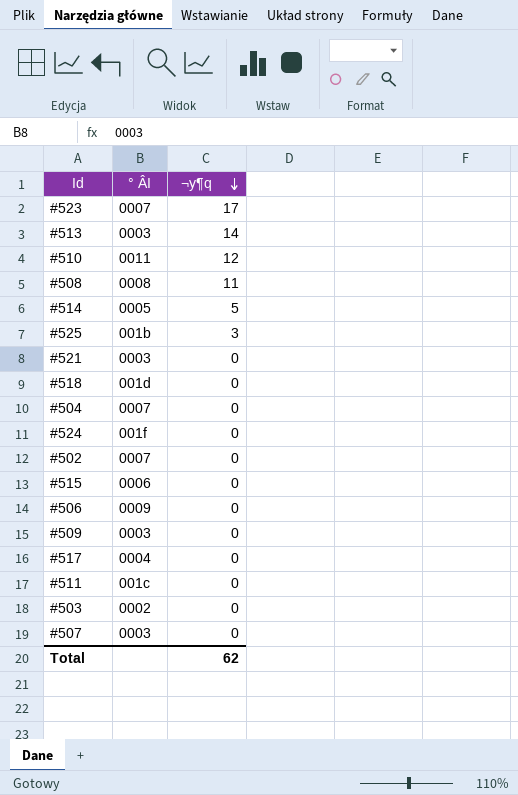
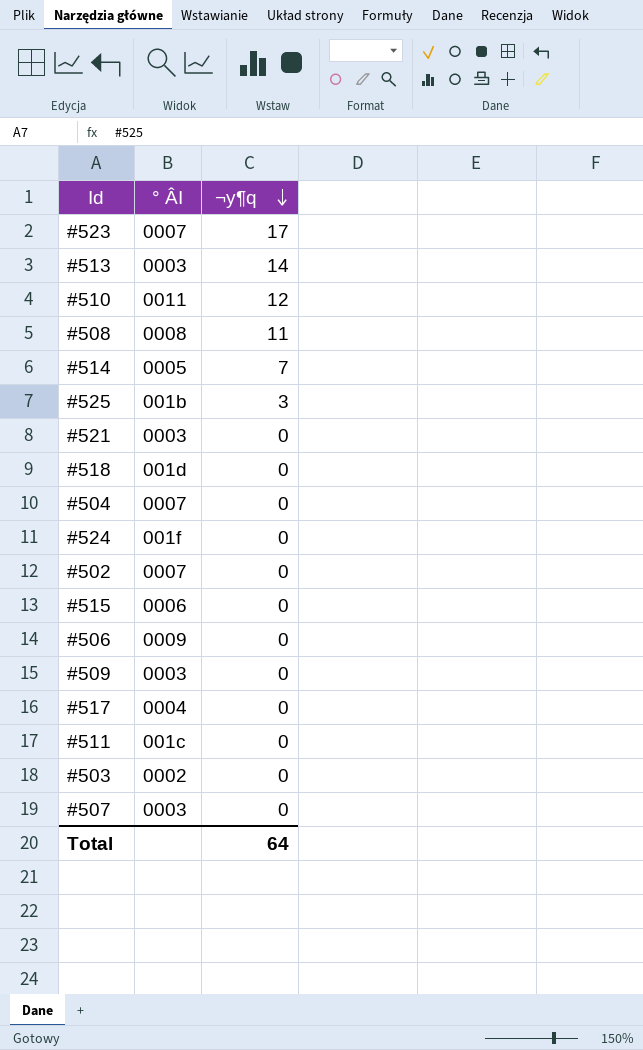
#514 | ¬y¶q: 5 -> 7
Total | ¬y¶q: 62 -> 64

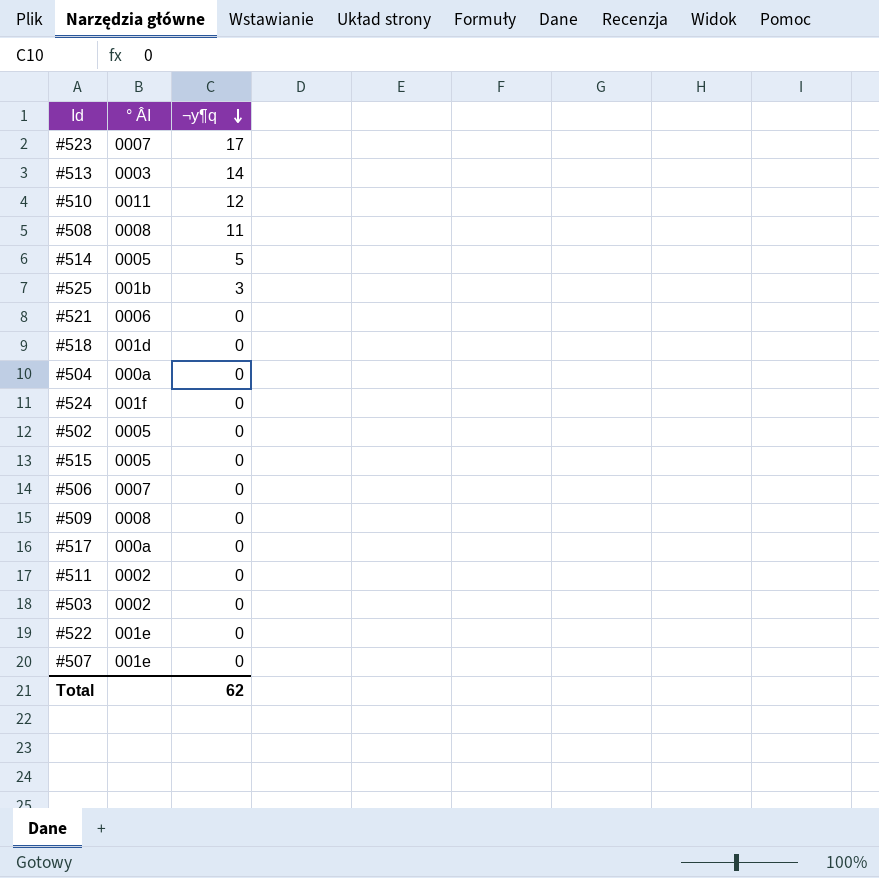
#514 | ¬y¶q: 7 -> 5
#521 | ° ÂI: 0003 -> 0006
#504 | ° ÂI: 0007 -> 000a
#502 | ° ÂI: 0007 -> 0005
#515 | ° ÂI: 0006 -> 0005
#506 | ° ÂI: 0009 -> 0007
#509 | ° ÂI: 0003 -> 0008
#517 | ° ÂI: 0004 -> 000a
#511 | ° ÂI: 001c -> 0002
row #522: none -> 001e | 0
#507 | ° ÂI: 0003 -> 001e
Total | ¬y¶q: 64 -> 62

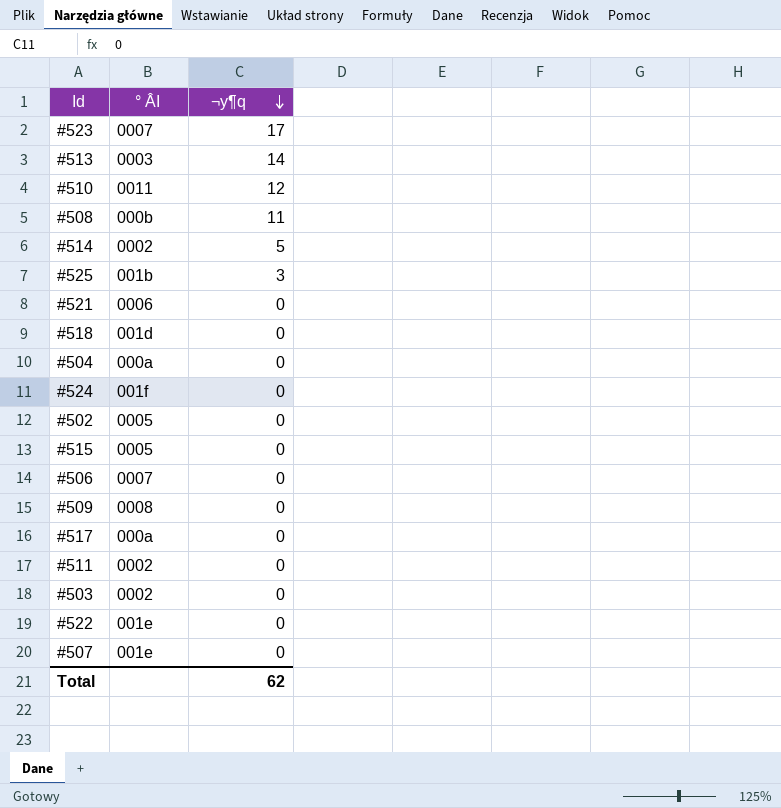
#508 | ° ÂI: 0008 -> 000b
#514 | ° ÂI: 0005 -> 0002

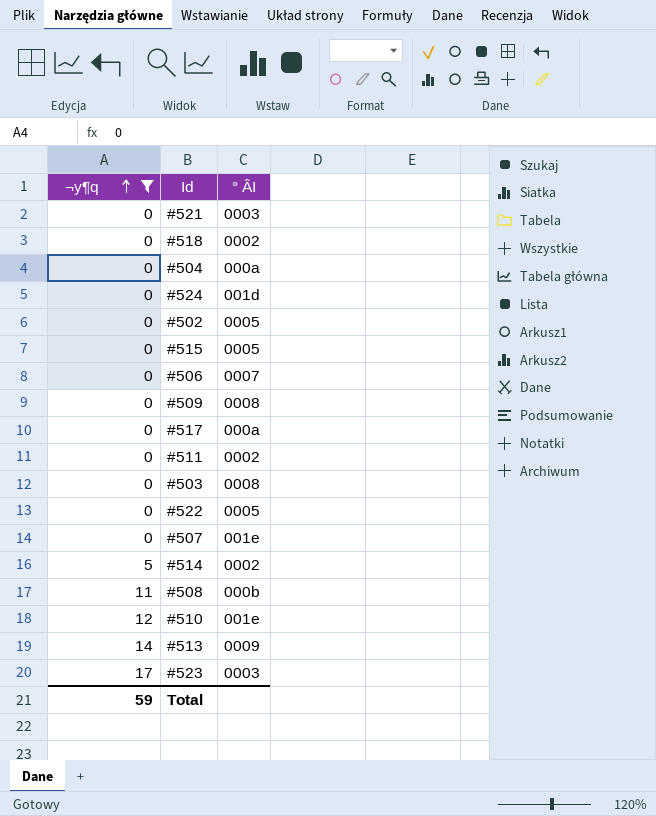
filter: none -> ¬y¶q != 3
row order: ¬y¶q descending -> ¬y¶q ascending
column ¬y¶q | position: 3 -> 1
#521 | ° ÂI: 0006 -> 0003
#518 | ° ÂI: 001d -> 0002
#524 | ° ÂI: 001f -> 001d
#503 | ° ÂI: 0002 -> 0008
#522 | ° ÂI: 001e -> 0005
#510 | ° ÂI: 0011 -> 001e
#513 | ° ÂI: 0003 -> 0009
#523 | ° ÂI: 0007 -> 0003
Total | ¬y¶q: 62 -> 59

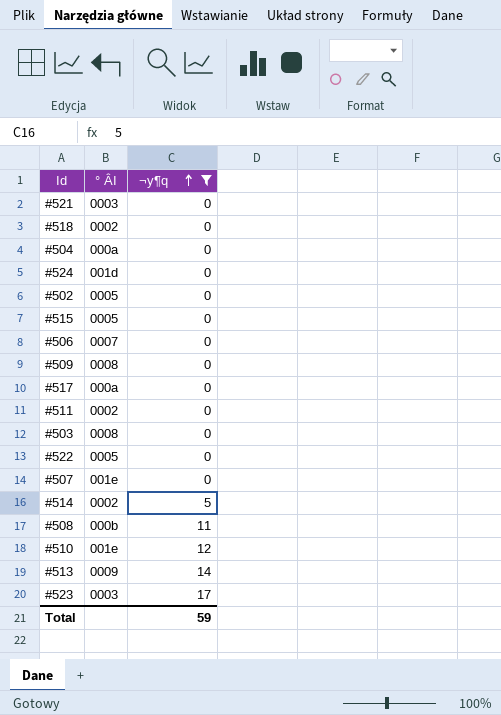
column ¬y¶q | position: 1 -> 3

